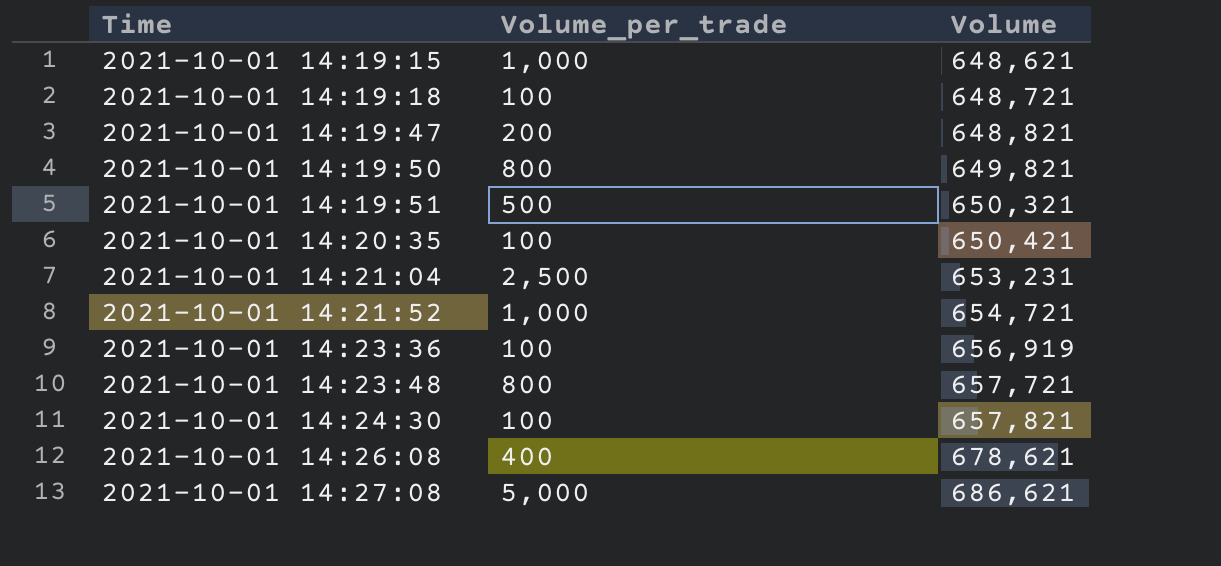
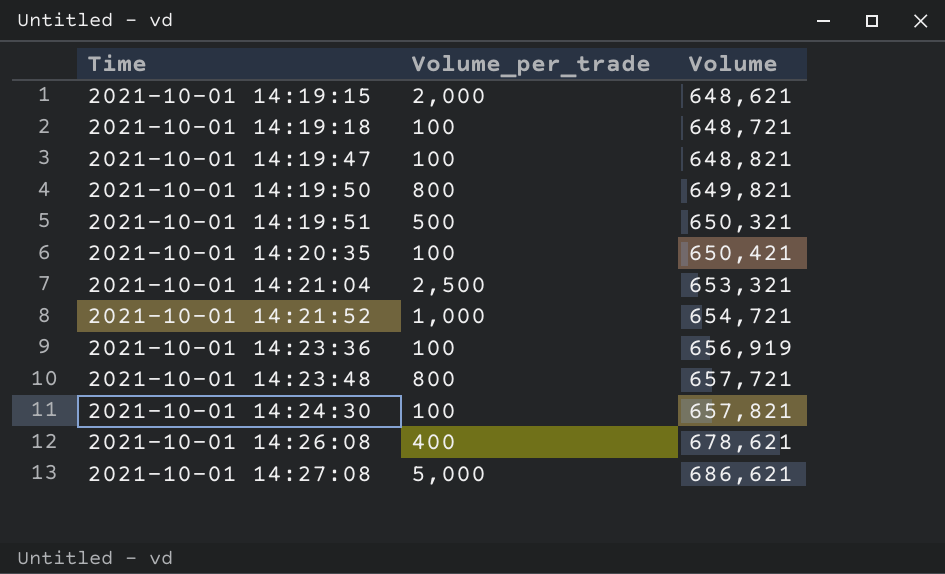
2021-10-01 14:19:15 | Volume_per_trade: 1,000 -> 2,000
2021-10-01 14:19:47 | Volume_per_trade: 200 -> 100
2021-10-01 14:21:04 | Volume: 653,231 -> 653,321

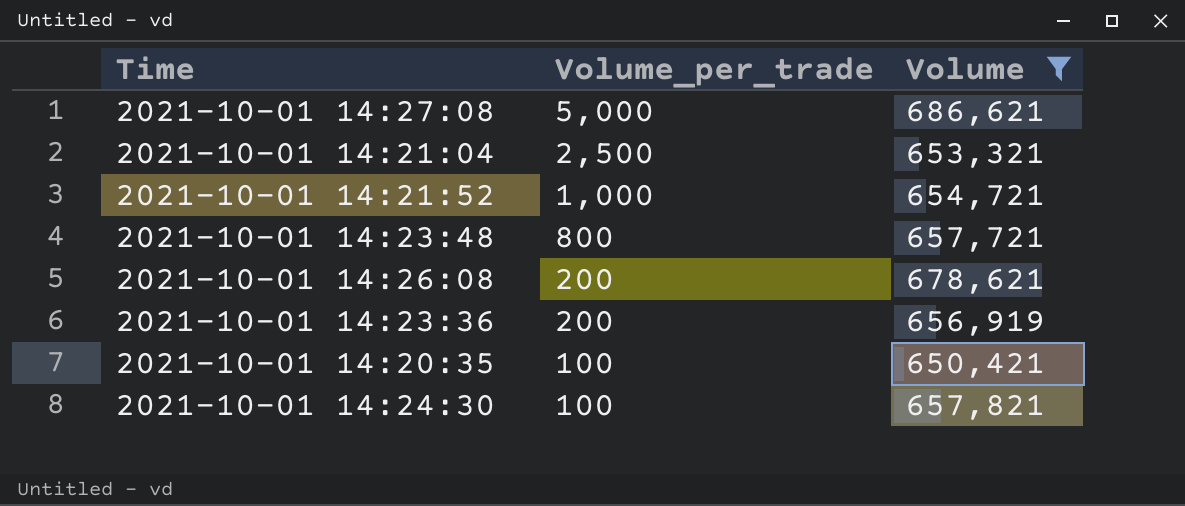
filter: none -> Volume >= 650,421
row order: Time ascending -> Volume_per_trade descending
2021-10-01 14:26:08 | Volume_per_trade: 400 -> 200
2021-10-01 14:23:36 | Volume_per_trade: 100 -> 200

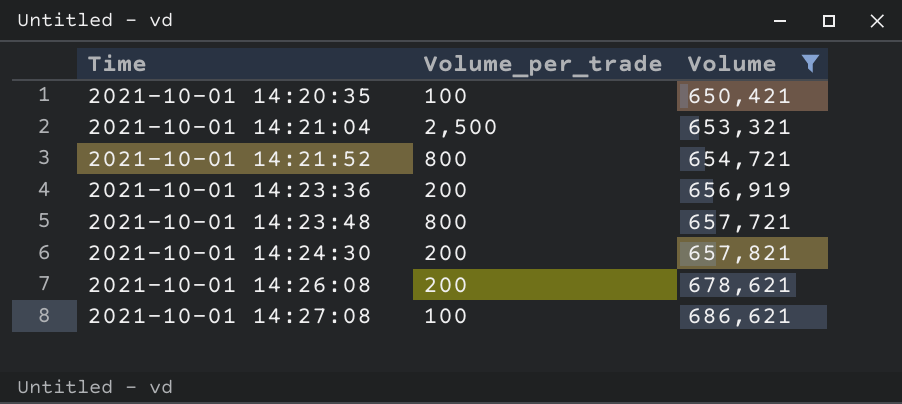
row order: Volume_per_trade descending -> Time ascending
2021-10-01 14:21:52 | Volume_per_trade: 1,000 -> 800
2021-10-01 14:24:30 | Volume_per_trade: 100 -> 200
2021-10-01 14:27:08 | Volume_per_trade: 5,000 -> 100

